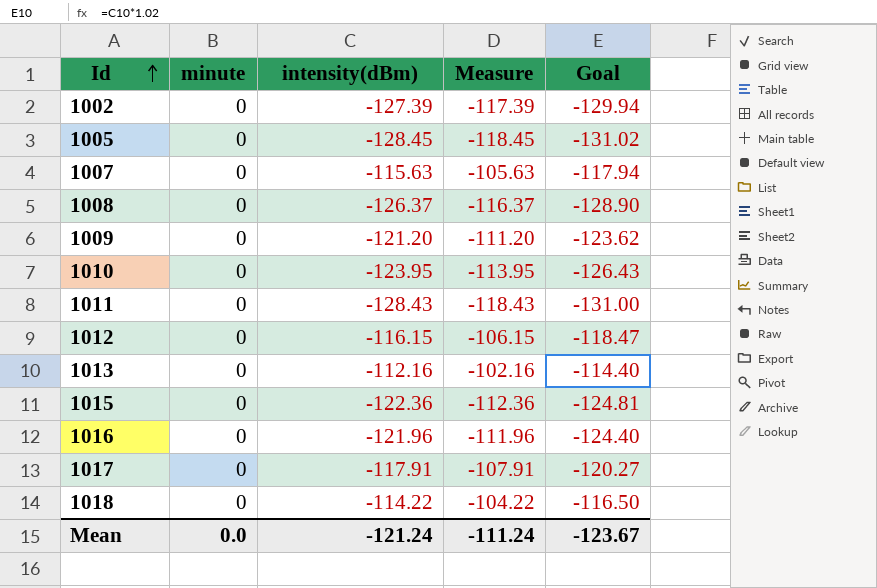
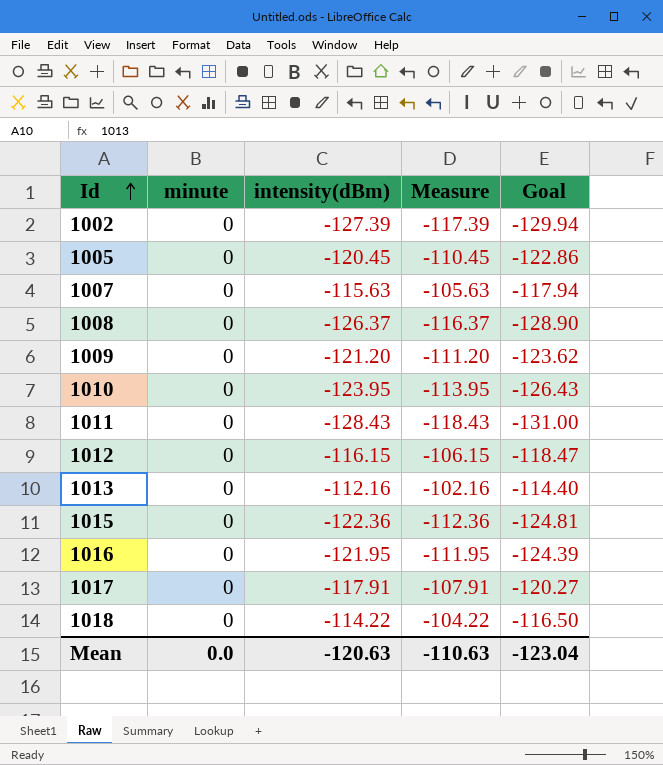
1005 | intensity(dBm): -128.45 -> -120.45
1005 | Measure: -118.45 -> -110.45
1005 | Goal: -131.02 -> -122.86
1016 | intensity(dBm): -121.96 -> -121.95
1016 | Measure: -111.96 -> -111.95
1016 | Goal: -124.40 -> -124.39
Mean | intensity(dBm): -121.24 -> -120.63
Mean | Measure: -111.24 -> -110.63
Mean | Goal: -123.67 -> -123.04

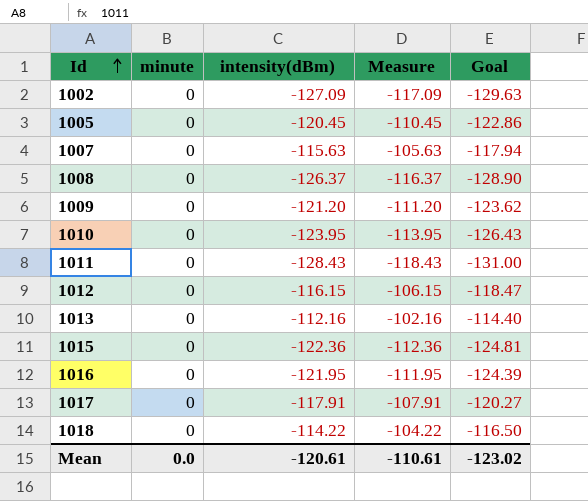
1002 | intensity(dBm): -127.39 -> -127.09
1002 | Measure: -117.39 -> -117.09
1002 | Goal: -129.94 -> -129.63
Mean | intensity(dBm): -120.63 -> -120.61
Mean | Measure: -110.63 -> -110.61
Mean | Goal: -123.04 -> -123.02

